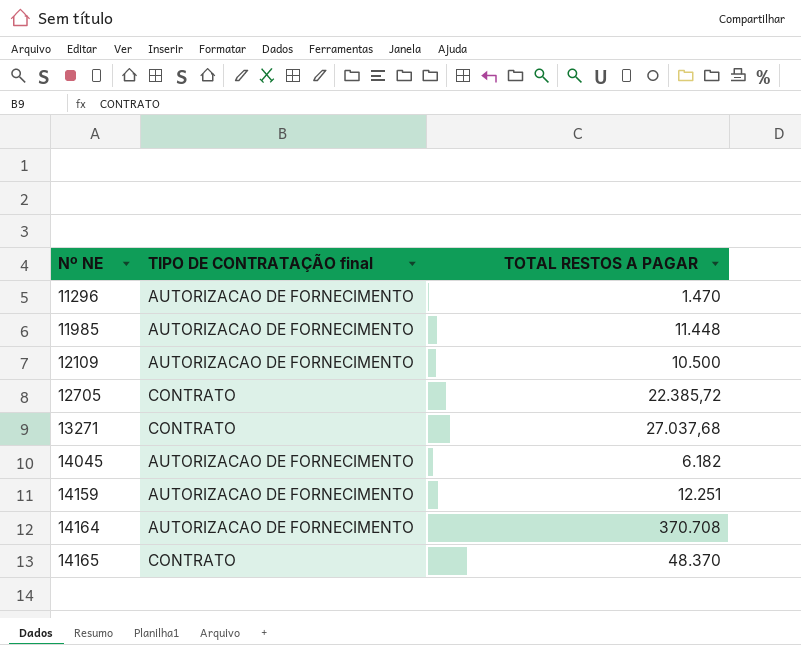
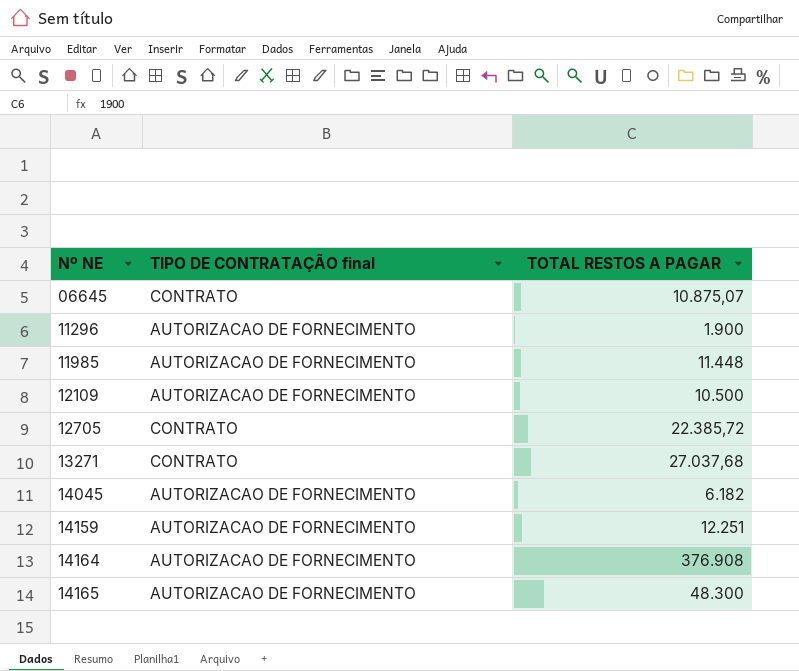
row 06645: none -> CONTRATO | 10.875,07
11296 | TOTAL RESTOS A PAGAR: 1.470 -> 1.900
14164 | TOTAL RESTOS A PAGAR: 370.708 -> 376.908
14165 | TIPO DE CONTRATAÇÃO final: CONTRATO -> AUTORIZACAO DE FORNECIMENTO
14165 | TOTAL RESTOS A PAGAR: 48.370 -> 48.300

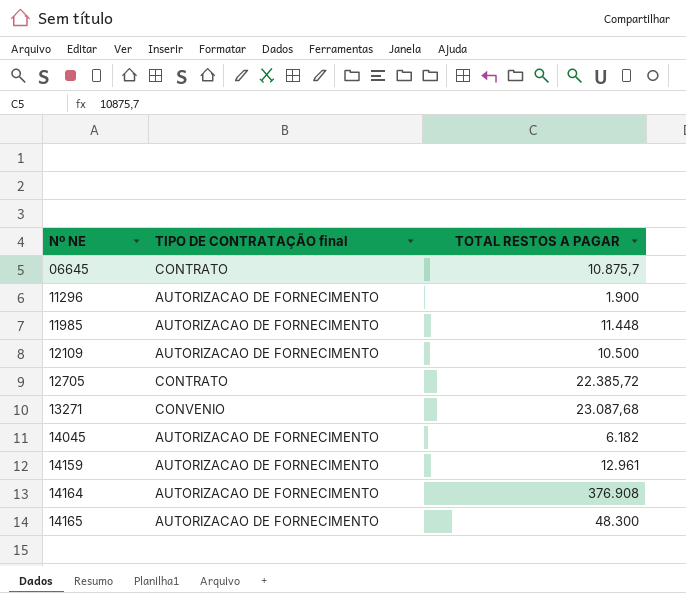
06645 | TOTAL RESTOS A PAGAR: 10.875,07 -> 10.875,7
13271 | TIPO DE CONTRATAÇÃO final: CONTRATO -> CONVENIO
13271 | TOTAL RESTOS A PAGAR: 27.037,68 -> 23.087,68
14159 | TOTAL RESTOS A PAGAR: 12.251 -> 12.961

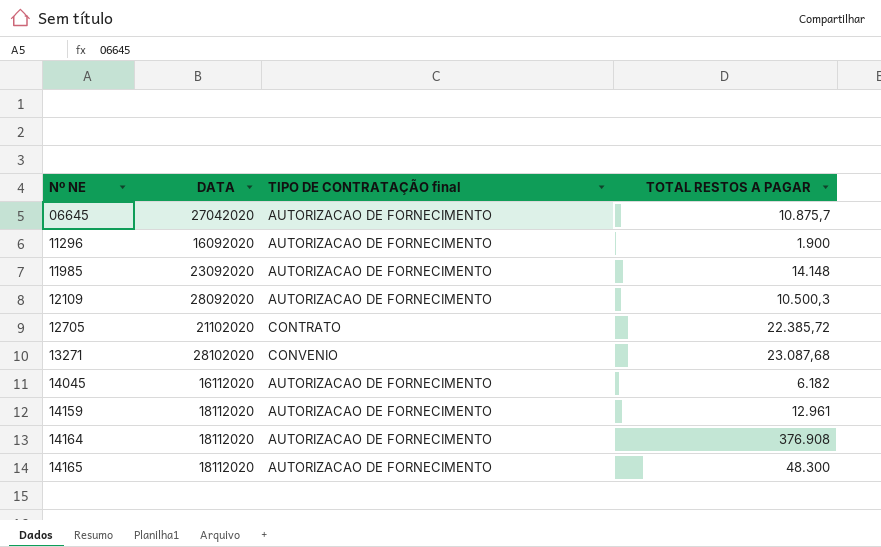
column DATA | position: none -> 2
06645 | TIPO DE CONTRATAÇÃO final: CONTRATO -> AUTORIZACAO DE FORNECIMENTO
11985 | TOTAL RESTOS A PAGAR: 11.448 -> 14.148
12109 | TOTAL RESTOS A PAGAR: 10.500 -> 10.500,3

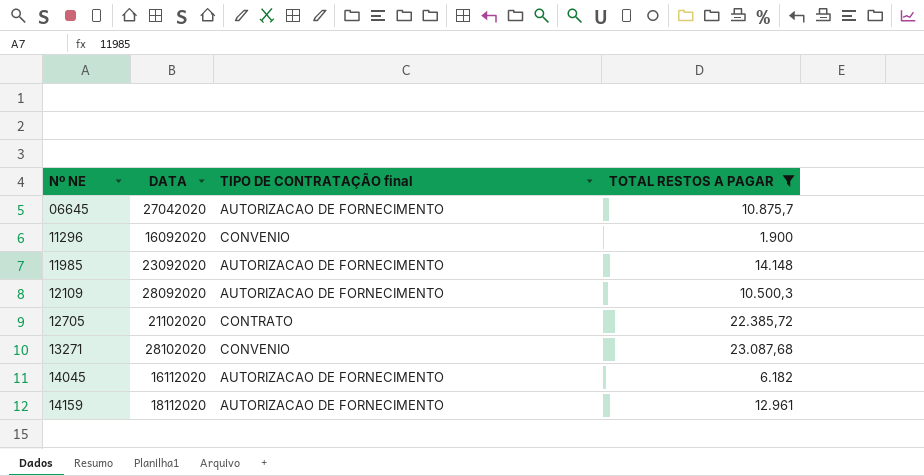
filter: none -> TOTAL RESTOS A PAGAR <= 23.087,68
11296 | TIPO DE CONTRATAÇÃO final: AUTORIZACAO DE FORNECIMENTO -> CONVENIO

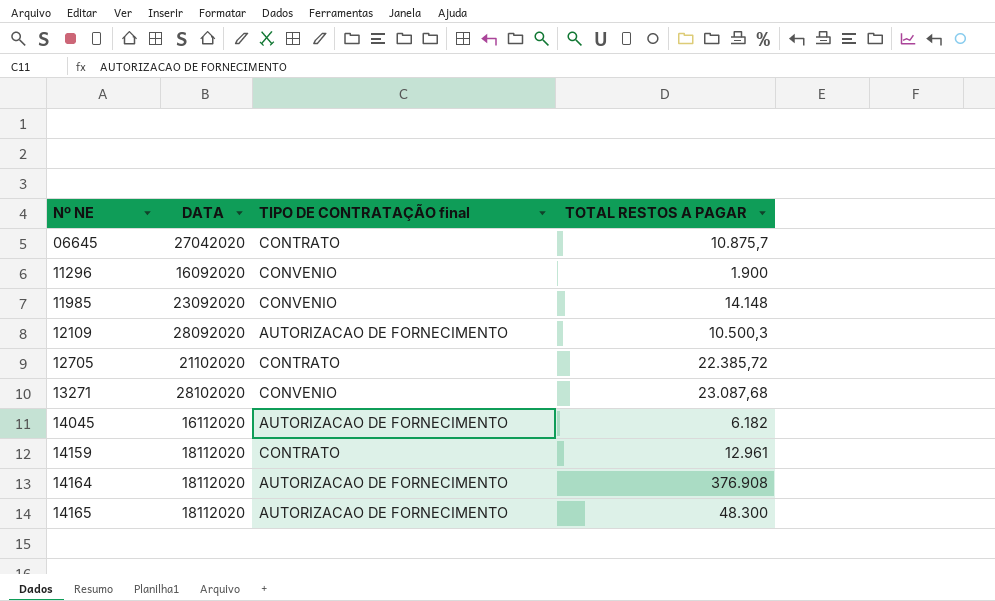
filter: TOTAL RESTOS A PAGAR <= 23.087,68 -> none
06645 | TIPO DE CONTRATAÇÃO final: AUTORIZACAO DE FORNECIMENTO -> CONTRATO
11985 | TIPO DE CONTRATAÇÃO final: AUTORIZACAO DE FORNECIMENTO -> CONVENIO
14159 | TIPO DE CONTRATAÇÃO final: AUTORIZACAO DE FORNECIMENTO -> CONTRATO

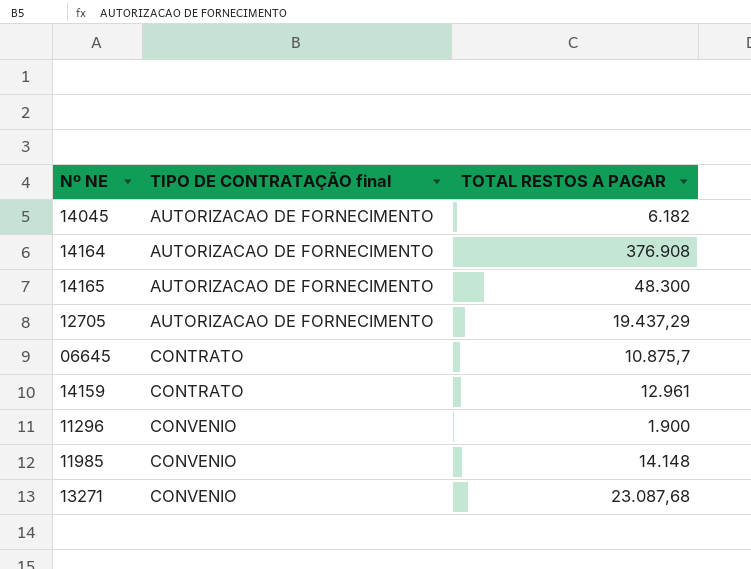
row order: Nº NE ascending -> TIPO DE CONTRATAÇÃO final ascending
column DATA | position: 2 -> none
row 12109: 28092020 | AUTORIZACAO DE FORNECIMENTO | 10.500,3 -> none
12705 | TIPO DE CONTRATAÇÃO final: CONTRATO -> AUTORIZACAO DE FORNECIMENTO
12705 | TOTAL RESTOS A PAGAR: 22.385,72 -> 19.437,29

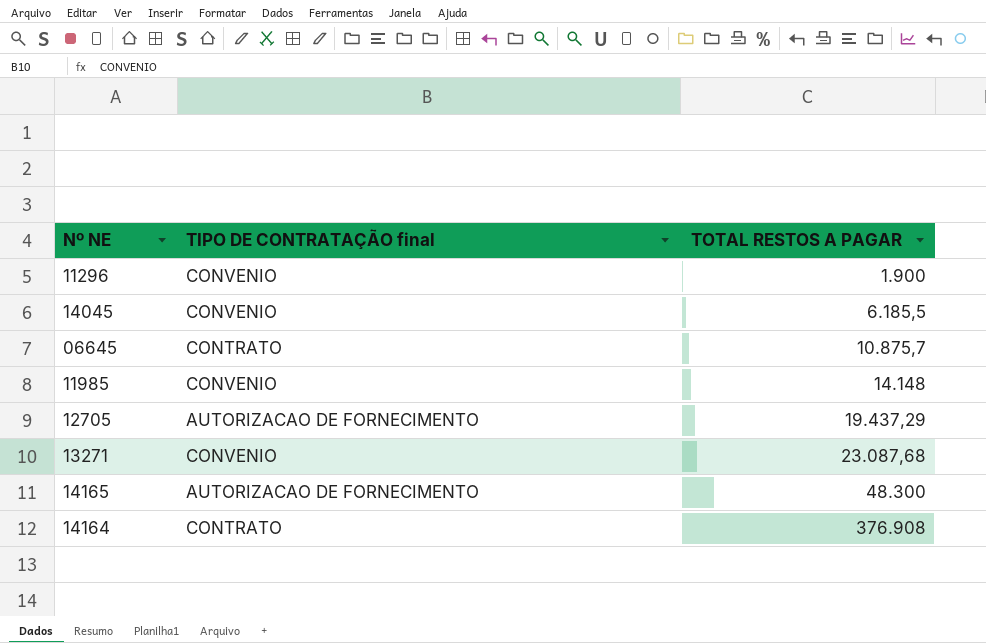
row order: TIPO DE CONTRATAÇÃO final ascending -> TOTAL RESTOS A PAGAR ascending
row 14159: CONTRATO | 12.961 -> none
14045 | TIPO DE CONTRATAÇÃO final: AUTORIZACAO DE FORNECIMENTO -> CONVENIO
14045 | TOTAL RESTOS A PAGAR: 6.182 -> 6.185,5
14164 | TIPO DE CONTRATAÇÃO final: AUTORIZACAO DE FORNECIMENTO -> CONTRATO

